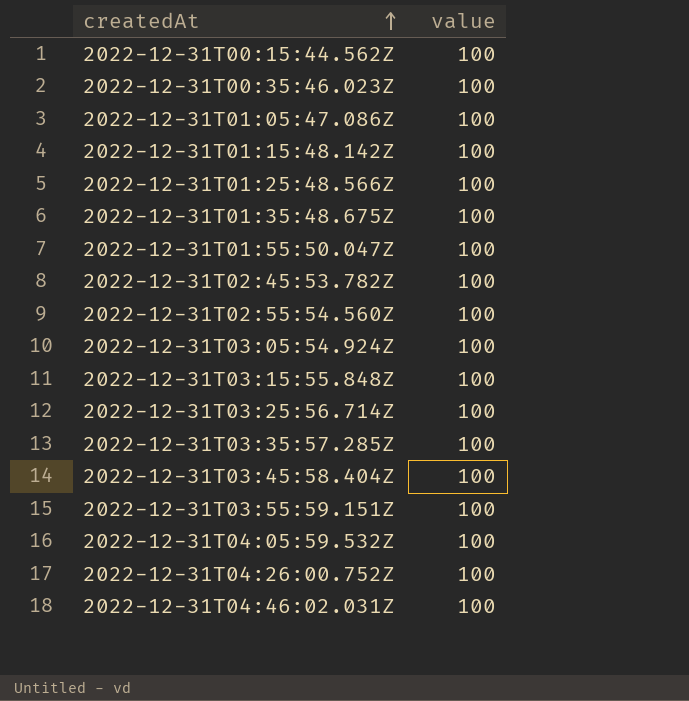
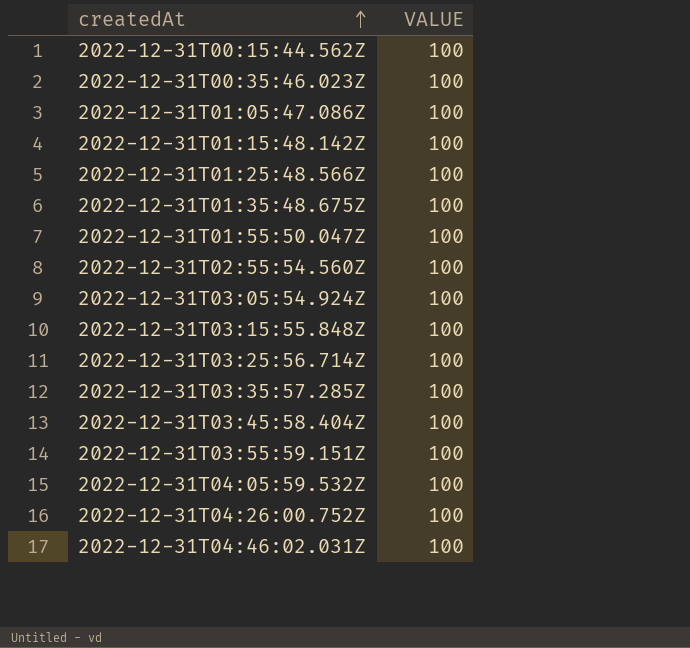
column name: value -> VALUE
row 2022-12-31T02:45:53.782Z: 100 -> none

